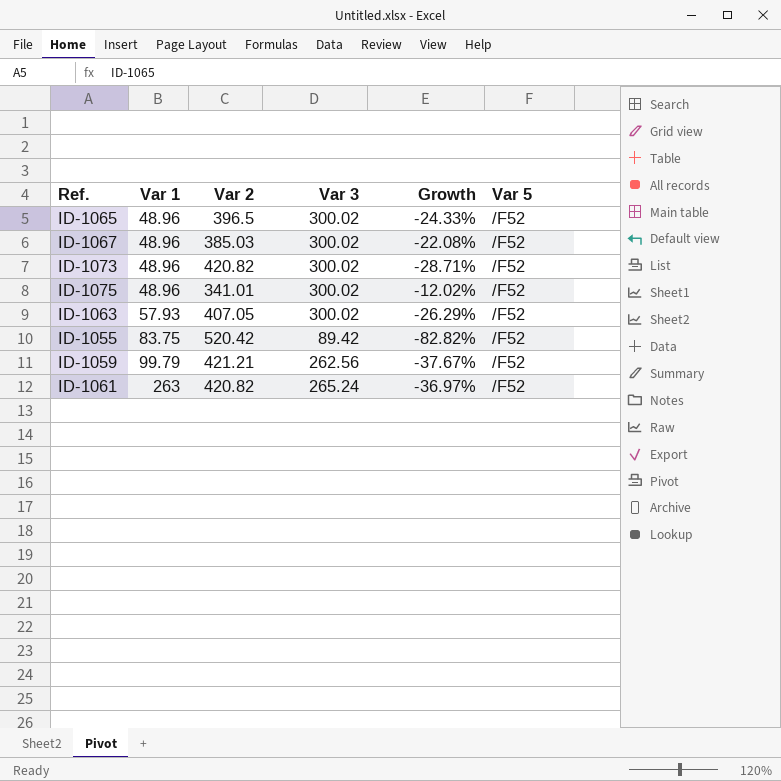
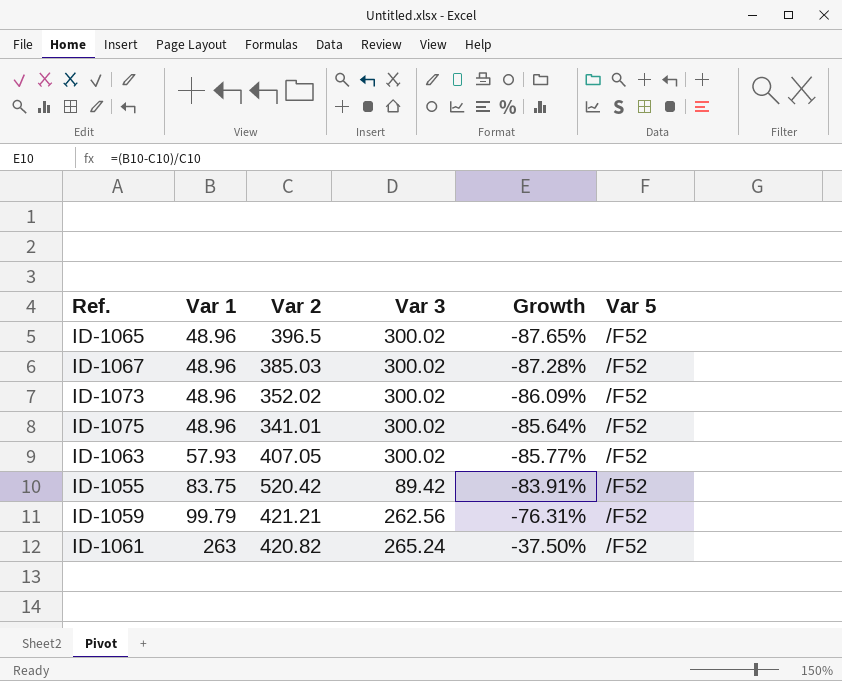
column Growth | formula: ([Var 3] - [Var 2]) / [Var 2] -> ([Var 1] - [Var 2]) / [Var 2]
ID-1073 | Var 2: 420.82 -> 352.02

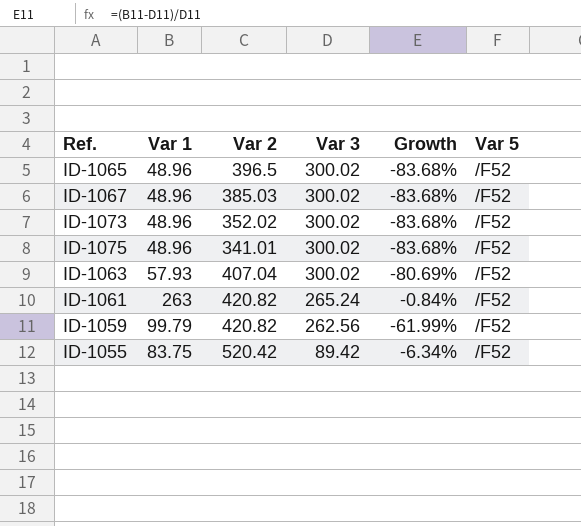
row order: Var 1 ascending -> Var 3 descending
column Growth | formula: ([Var 1] - [Var 2]) / [Var 2] -> ([Var 1] - [Var 3]) / [Var 3]
ID-1063 | Var 2: 407.05 -> 407.04
ID-1059 | Var 2: 421.21 -> 420.82

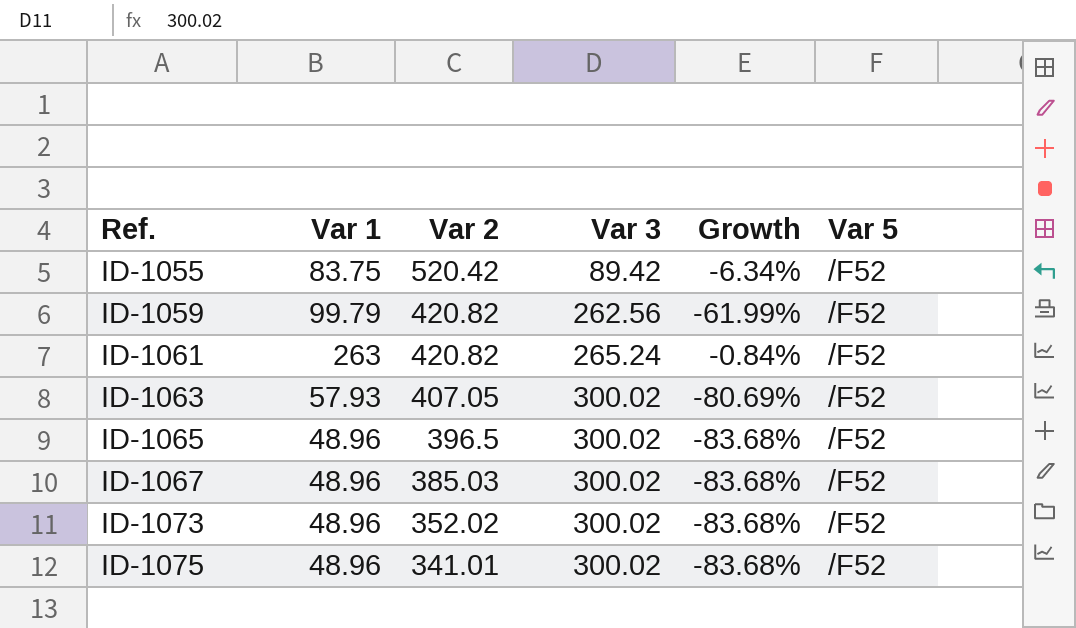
row order: Var 3 descending -> Ref. ascending
ID-1063 | Var 2: 407.04 -> 407.05

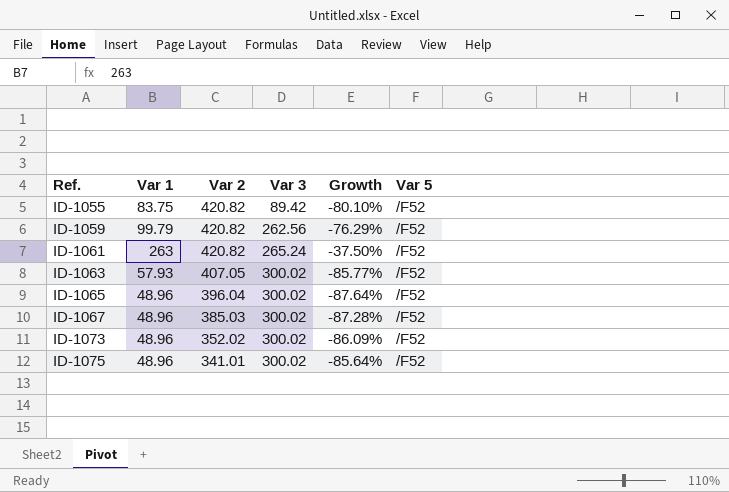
column Growth | formula: ([Var 1] - [Var 3]) / [Var 3] -> ([Var 1] - [Var 2]) / [Var 2]
ID-1055 | Var 2: 520.42 -> 420.82
ID-1065 | Var 2: 396.5 -> 396.04

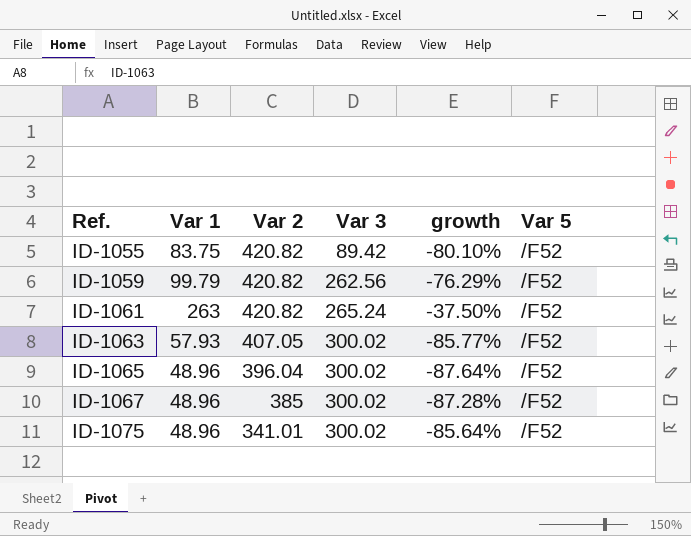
column name: Growth -> growth
row ID-1073: 48.96 | 352.02 | 300.02 | -86.09% | /F52 -> none
ID-1067 | Var 2: 385.03 -> 385

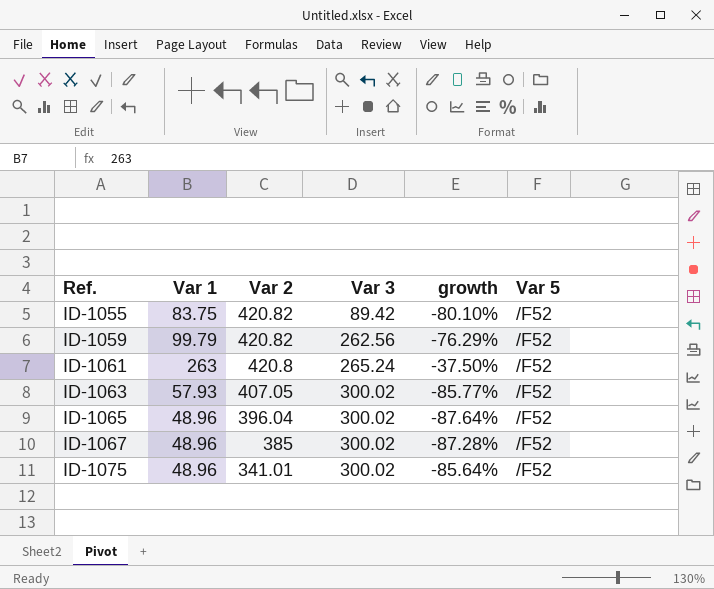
ID-1061 | Var 2: 420.82 -> 420.8

